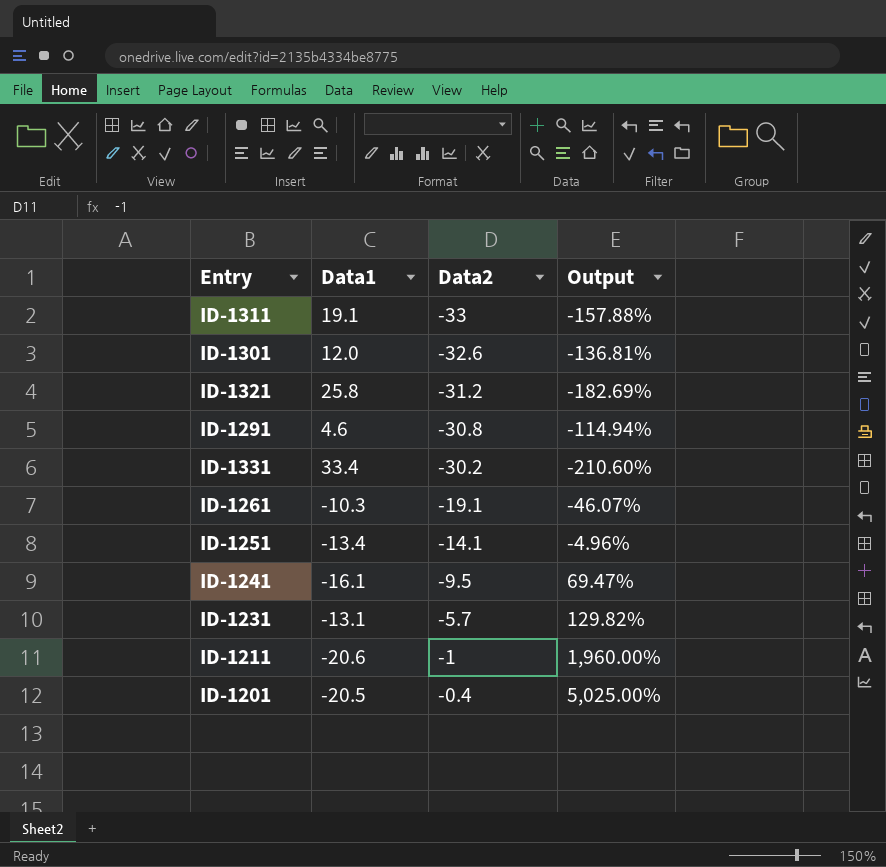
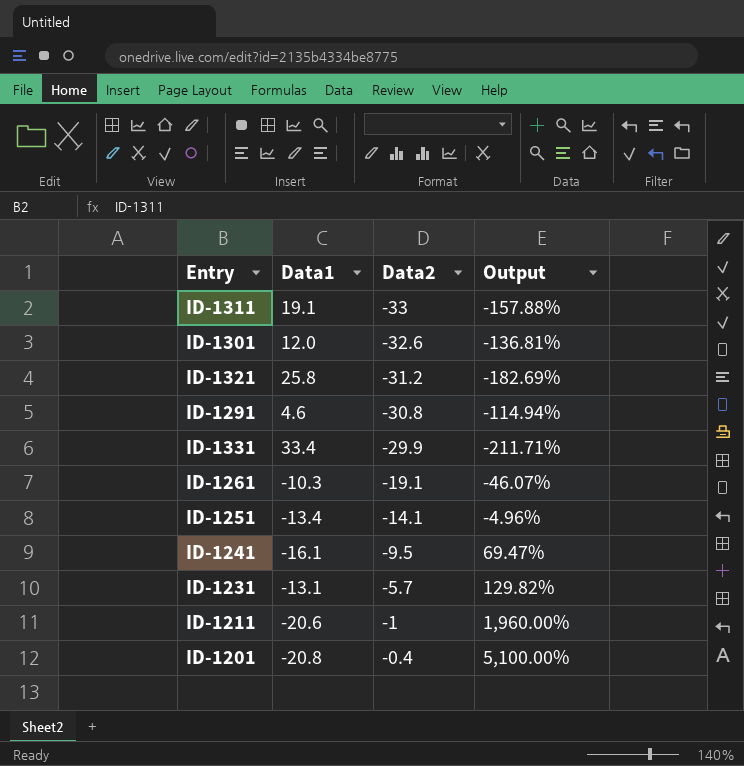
ID-1331 | Data2: -30.2 -> -29.9
ID-1331 | Output: -210.60% -> -211.71%
ID-1201 | Data1: -20.5 -> -20.8
ID-1201 | Output: 5,025.00% -> 5,100.00%

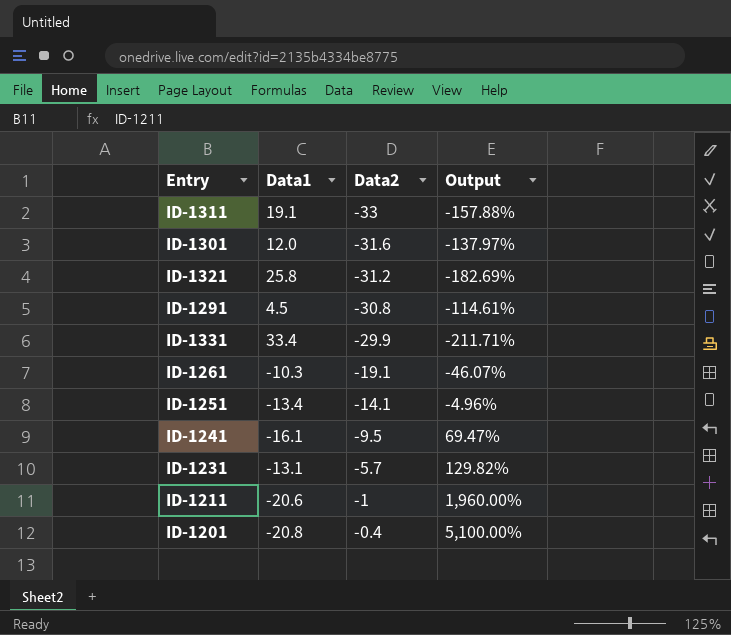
ID-1301 | Data2: -32.6 -> -31.6
ID-1301 | Output: -136.81% -> -137.97%
ID-1291 | Data1: 4.6 -> 4.5
ID-1291 | Output: -114.94% -> -114.61%

